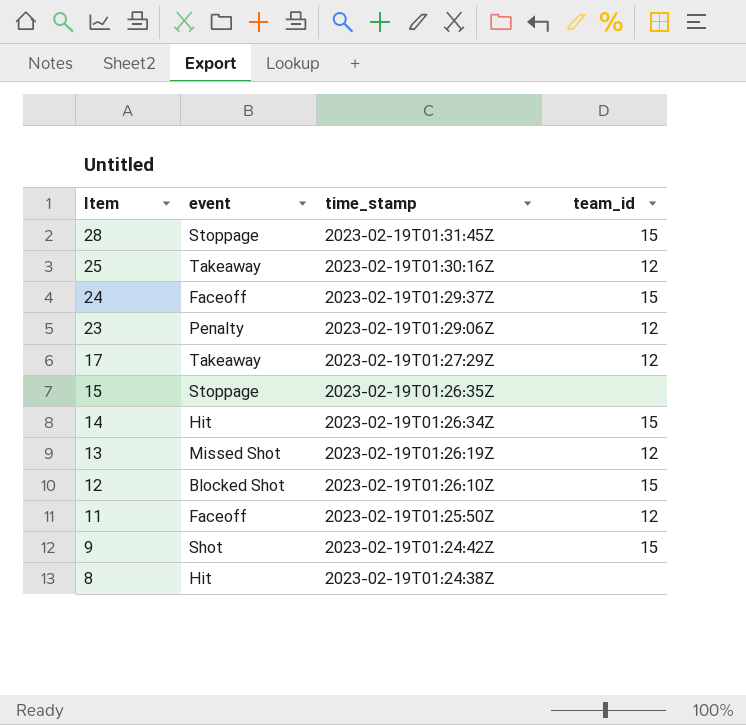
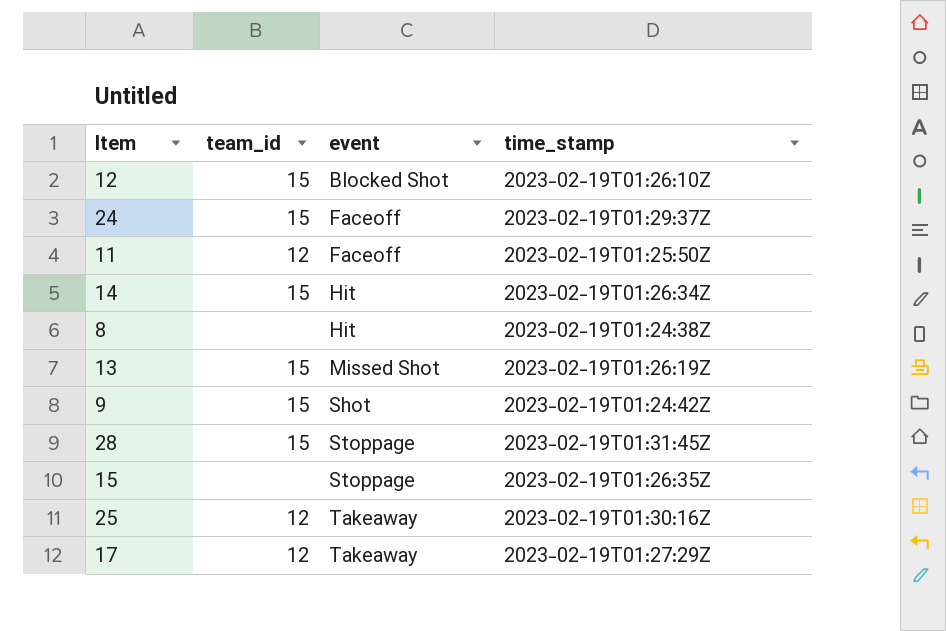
row order: Item descending -> event ascending
column team_id | position: 4 -> 2
row 23: Penalty | 2023-02-19T01:29:06Z | 12 -> none
13 | team_id: 12 -> 15

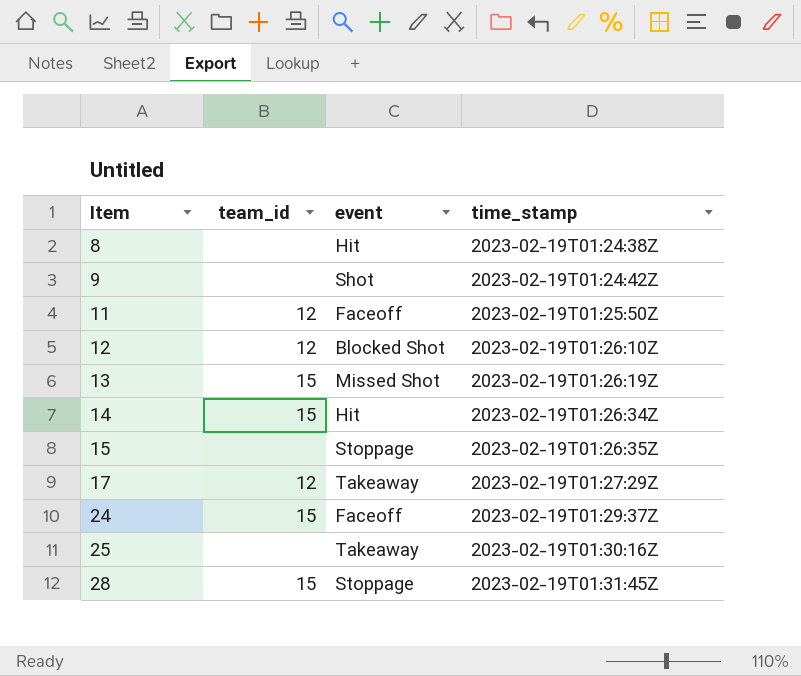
row order: event ascending -> Item ascending
9 | team_id: 15 -> none
12 | team_id: 15 -> 12
25 | team_id: 12 -> none

